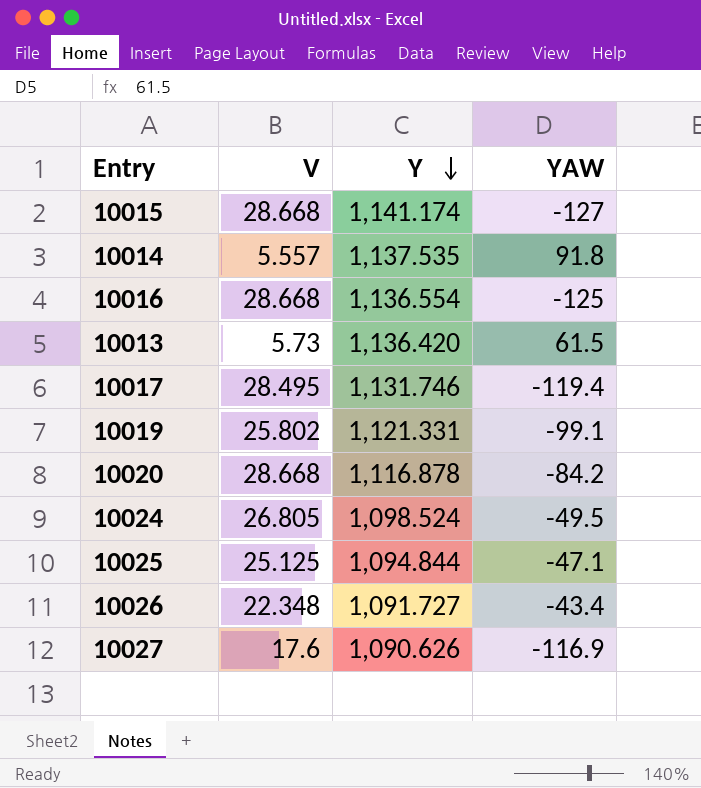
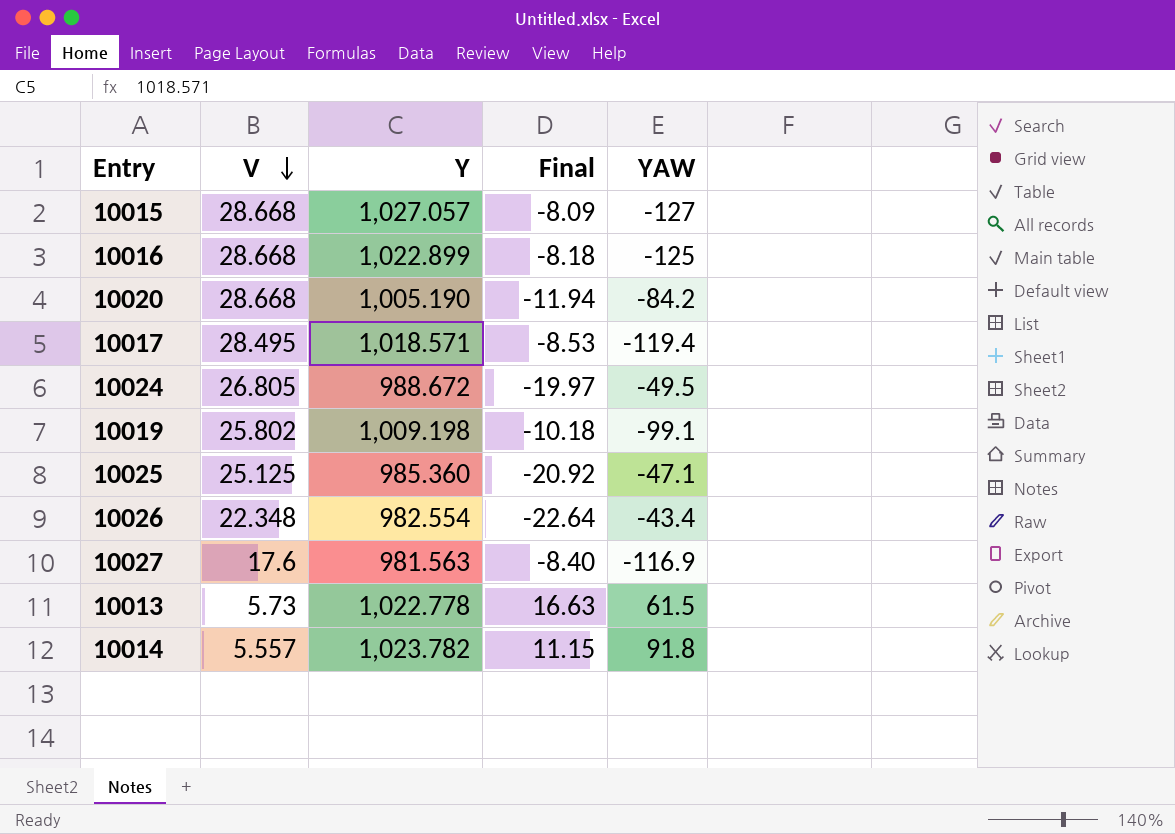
row order: Y descending -> V descending
column Final | formula: none -> [Y] / [YAW]
10015 | Y: 1,141.174 -> 1,027.057
10016 | Y: 1,136.554 -> 1,022.899
10020 | Y: 1,116.878 -> 1,005.190
10017 | Y: 1,131.746 -> 1,018.571
10024 | Y: 1,098.524 -> 988.672
10019 | Y: 1,121.331 -> 1,009.198
10025 | Y: 1,094.844 -> 985.360
10026 | Y: 1,091.727 -> 982.554
10027 | Y: 1,090.626 -> 981.563
10013 | Y: 1,136.420 -> 1,022.778
10014 | Y: 1,137.535 -> 1,023.782

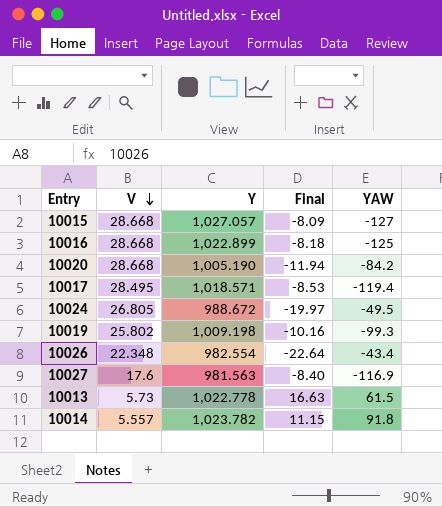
row 10025: 25.125 | 985.360 | -20.92 | -47.1 -> none
10019 | Final: -10.18 -> -10.16
10019 | YAW: -99.1 -> -99.3

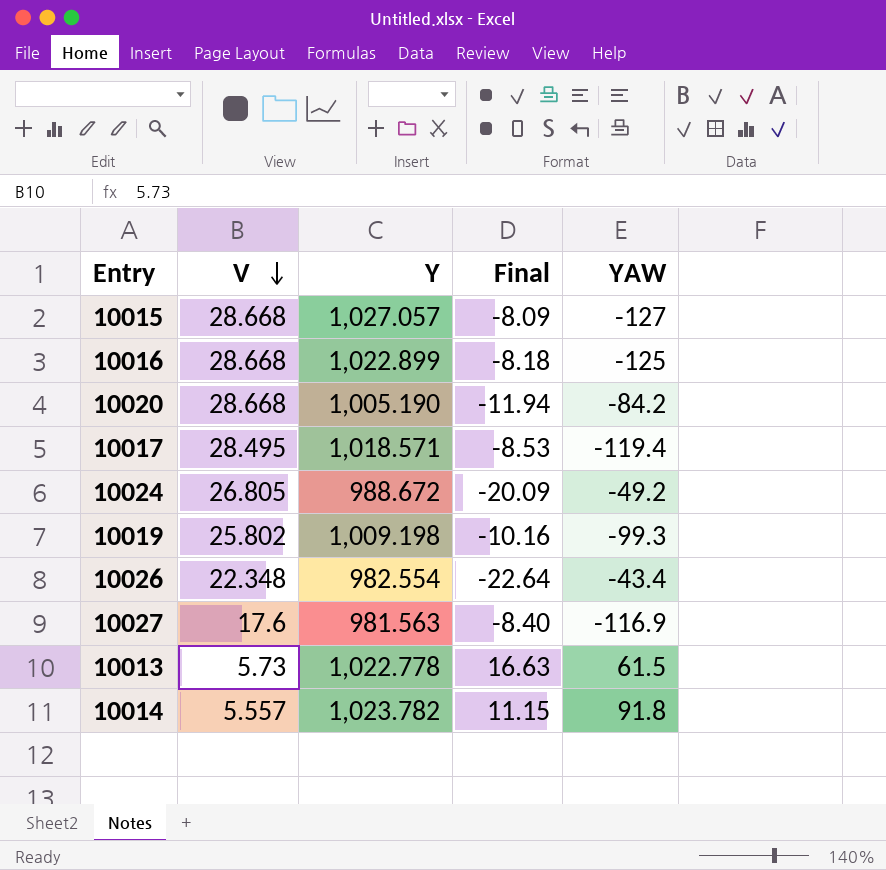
10024 | Final: -19.97 -> -20.09
10024 | YAW: -49.5 -> -49.2

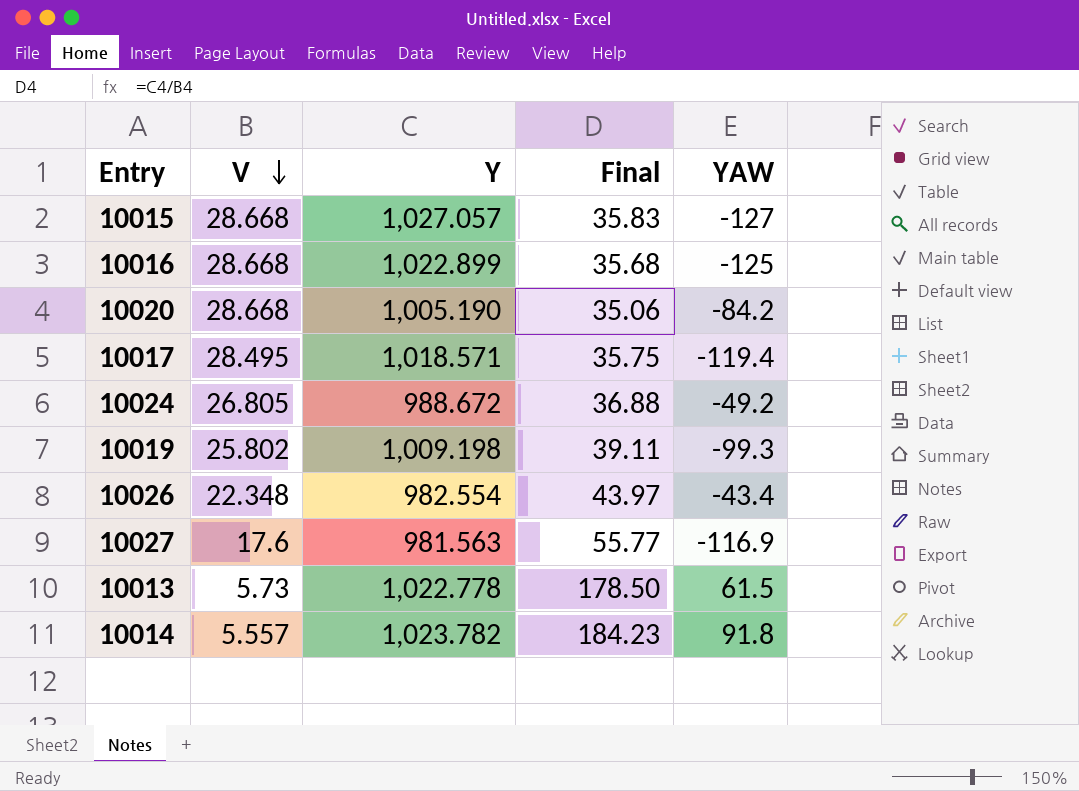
column Final | formula: [Y] / [YAW] -> [Y] / [V]

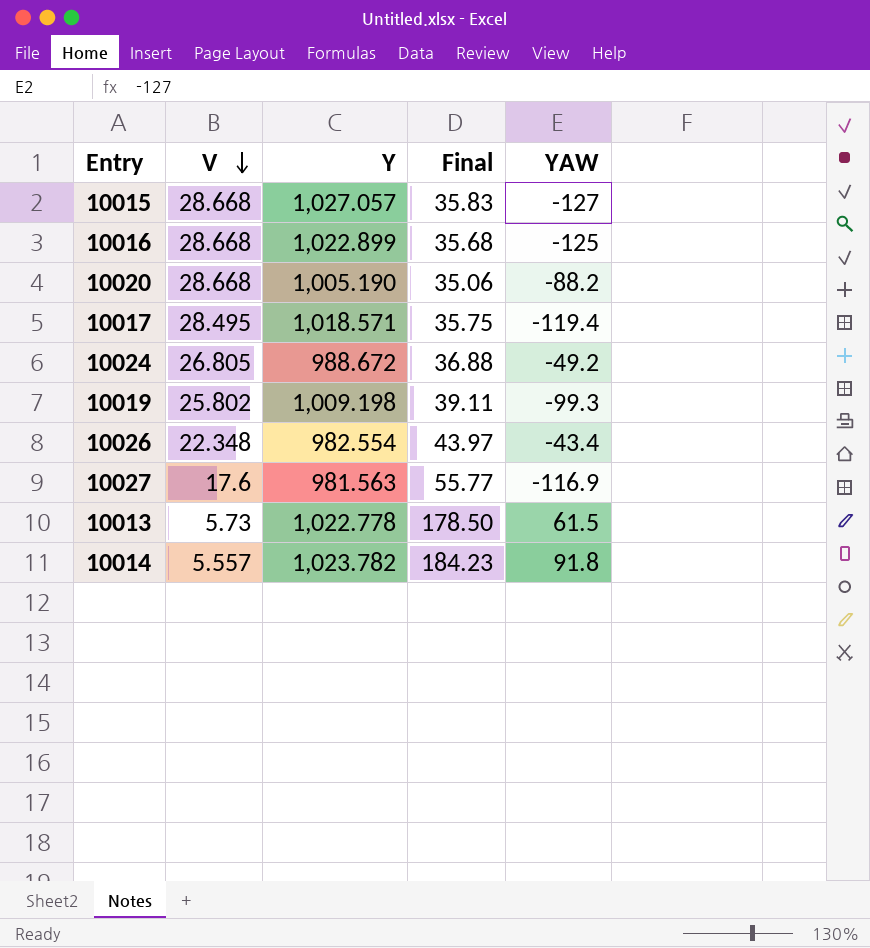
10020 | YAW: -84.2 -> -88.2

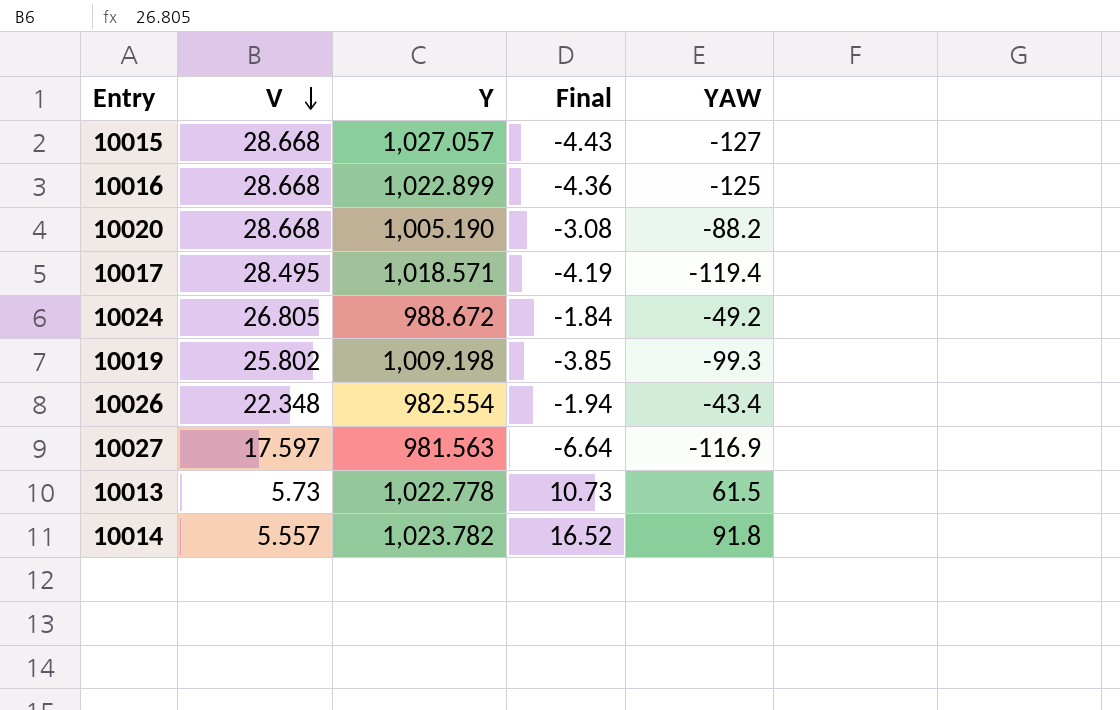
column Final | formula: [Y] / [V] -> [YAW] / [V]
10027 | V: 17.6 -> 17.597

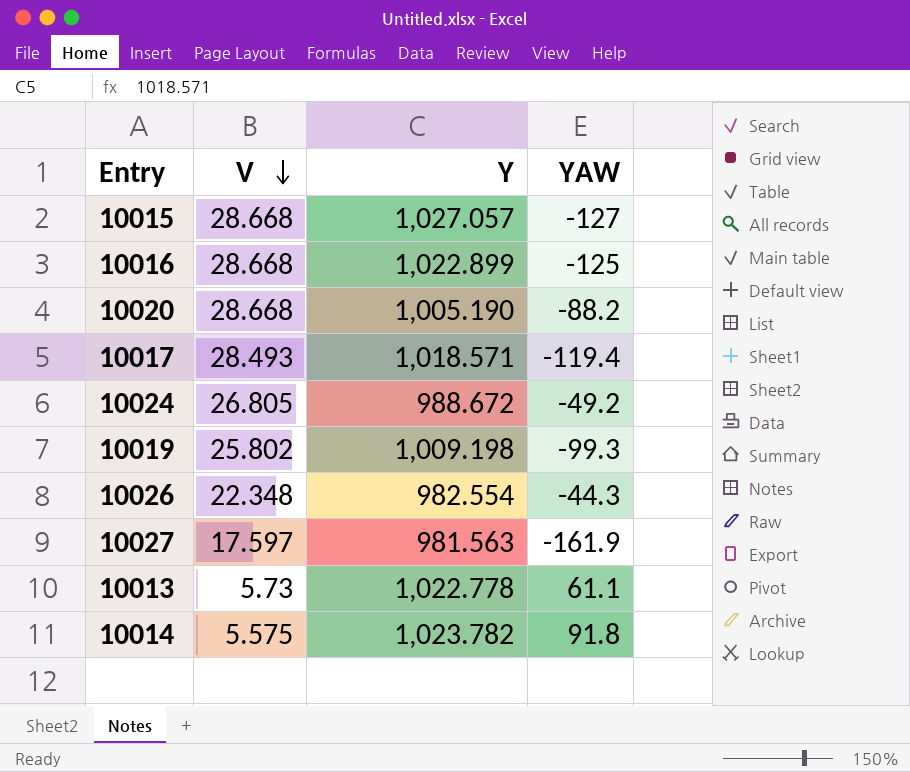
column Final | formula: [YAW] / [V] -> none
10017 | V: 28.495 -> 28.493
10026 | YAW: -43.4 -> -44.3
10027 | YAW: -116.9 -> -161.9
10013 | YAW: 61.5 -> 61.1
10014 | V: 5.557 -> 5.575

